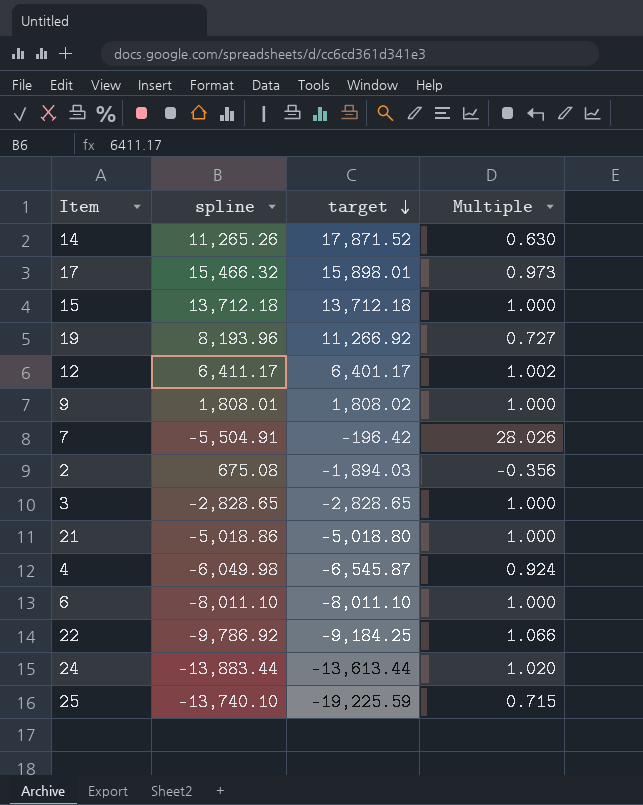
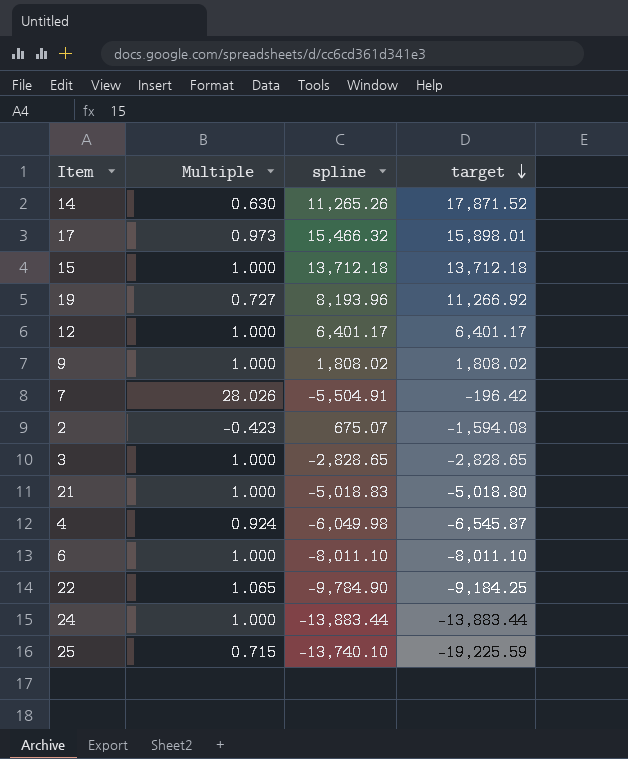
column Multiple | position: 4 -> 2
12 | Multiple: 1.002 -> 1.000
12 | spline: 6,411.17 -> 6,401.17
9 | spline: 1,808.01 -> 1,808.02
2 | Multiple: -0.356 -> -0.423
2 | spline: 675.08 -> 675.07
2 | target: -1,894.03 -> -1,594.08
21 | spline: -5,018.86 -> -5,018.83
22 | Multiple: 1.066 -> 1.065
22 | spline: -9,786.92 -> -9,784.90
24 | Multiple: 1.020 -> 1.000
24 | target: -13,613.44 -> -13,883.44

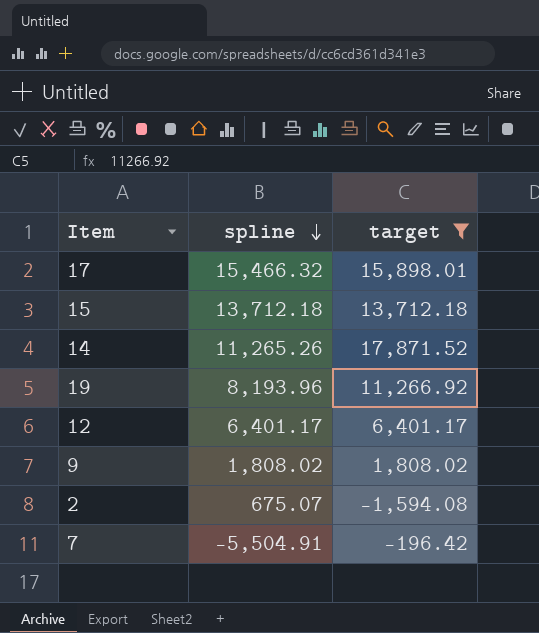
filter: none -> target >= -1,594.08
row order: target descending -> spline descending
column Multiple | formula: [spline] / [target] -> none

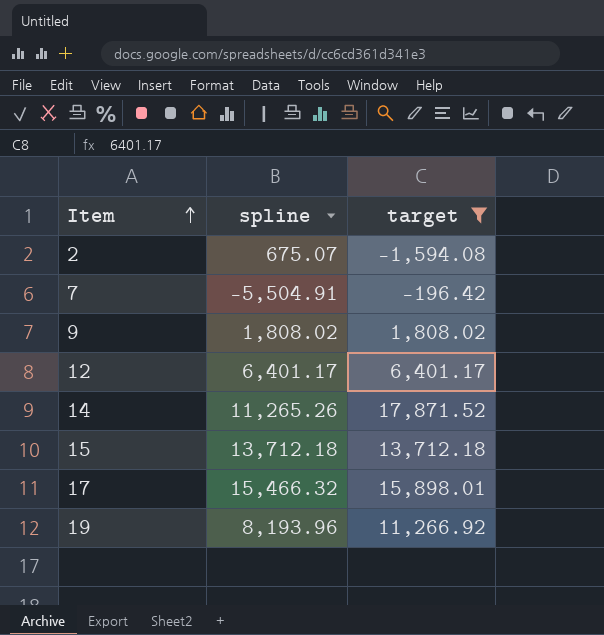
row order: spline descending -> Item ascending

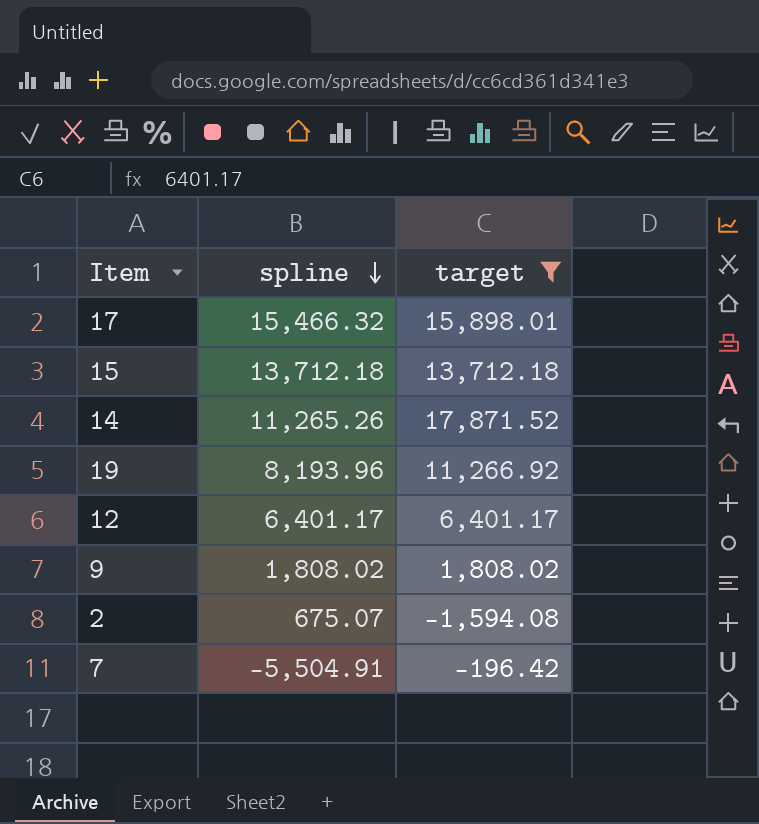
row order: Item ascending -> spline descending

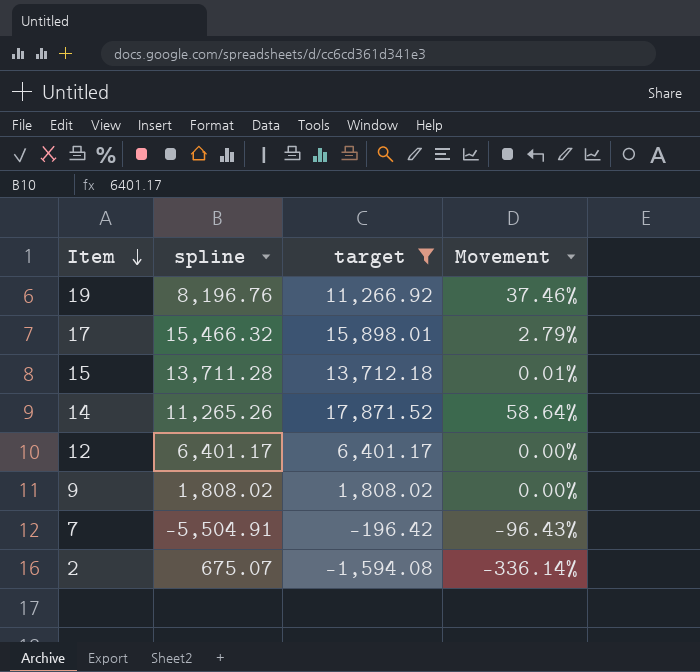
row order: spline descending -> Item descending
column Movement | formula: none -> ([target] - [spline]) / [spline]
19 | spline: 8,193.96 -> 8,196.76
15 | spline: 13,712.18 -> 13,711.28

